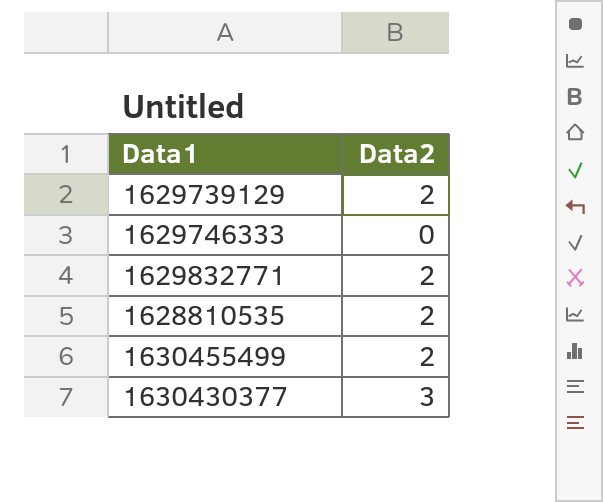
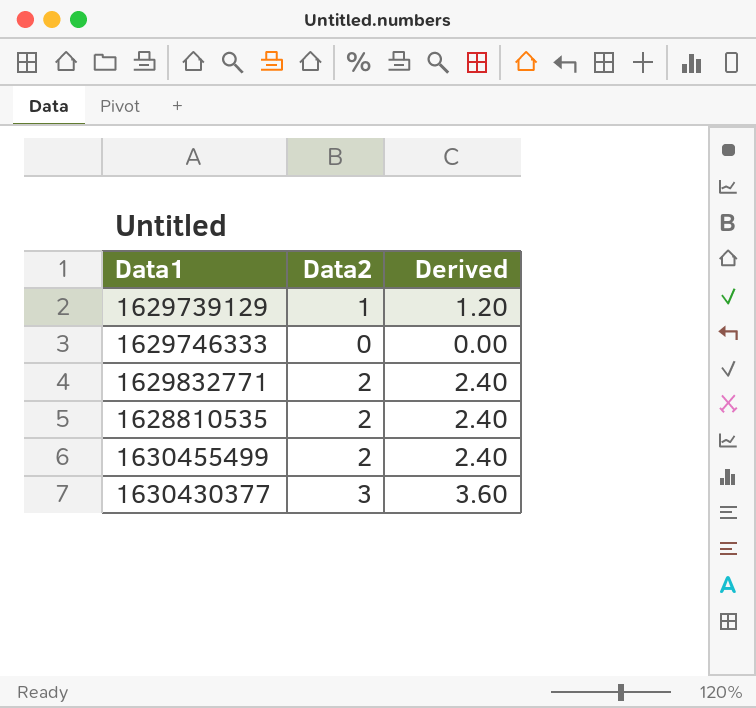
column Derived | formula: none -> [Data2] * 1.2
1629739129 | Data2: 2 -> 1

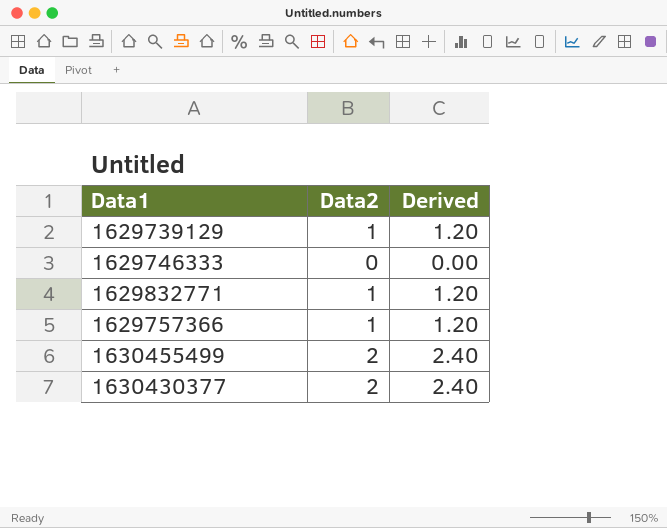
row 1628810535: 2 | 2.40 -> none
1629832771 | Data2: 2 -> 1
1629832771 | Derived: 2.40 -> 1.20
row 1629757366: none -> 1 | 1.20
1630430377 | Data2: 3 -> 2
1630430377 | Derived: 3.60 -> 2.40

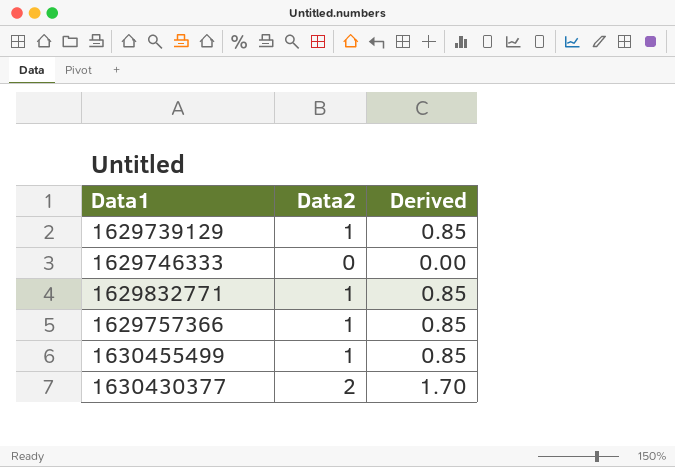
column Derived | formula: [Data2] * 1.2 -> [Data2] * 0.85
1630455499 | Data2: 2 -> 1

